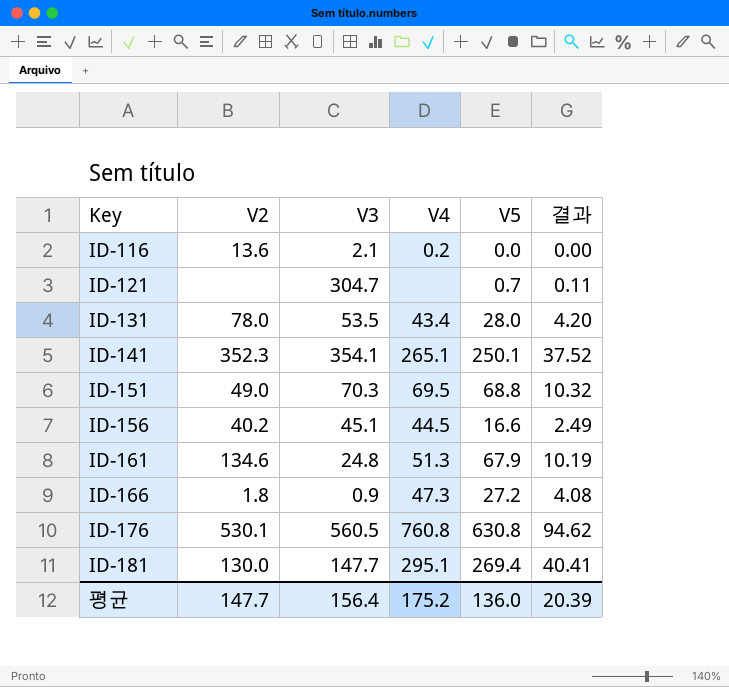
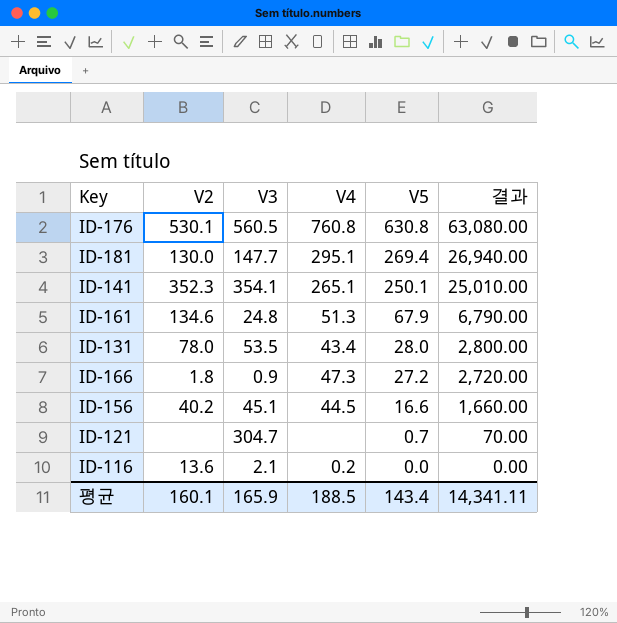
row order: Key ascending -> V5 descending
column 결과 | formula: [V5] * 0.15 -> [V5] * 100
row ID-151: 49.0 | 70.3 | 69.5 | 68.8 | 10.32 -> none
평균 | V2: 147.7 -> 160.1
평균 | V3: 156.4 -> 165.9
평균 | V4: 175.2 -> 188.5
평균 | V5: 136.0 -> 143.4
평균 | 결과: 20.39 -> 14,341.11

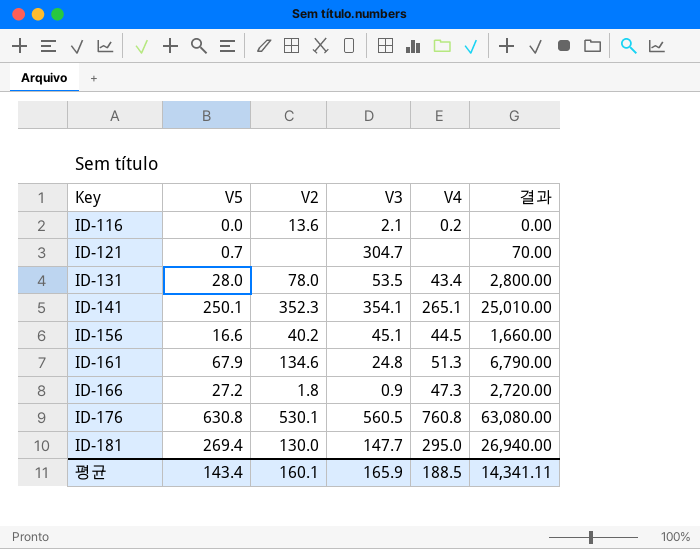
row order: V5 descending -> Key ascending
column V5 | position: 5 -> 2
ID-181 | V4: 295.1 -> 295.0

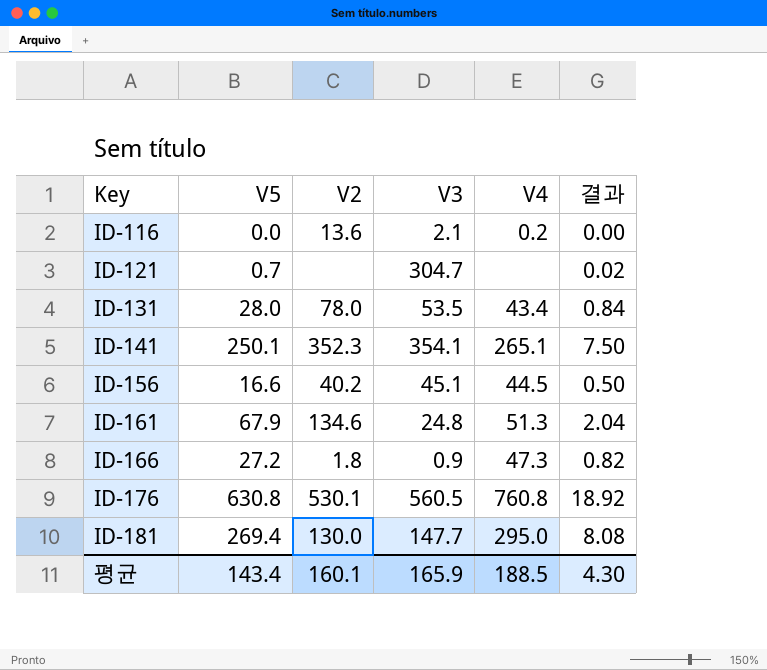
column 결과 | formula: [V5] * 100 -> [V5] * 0.03
평균 | 결과: 14,341.11 -> 4.30

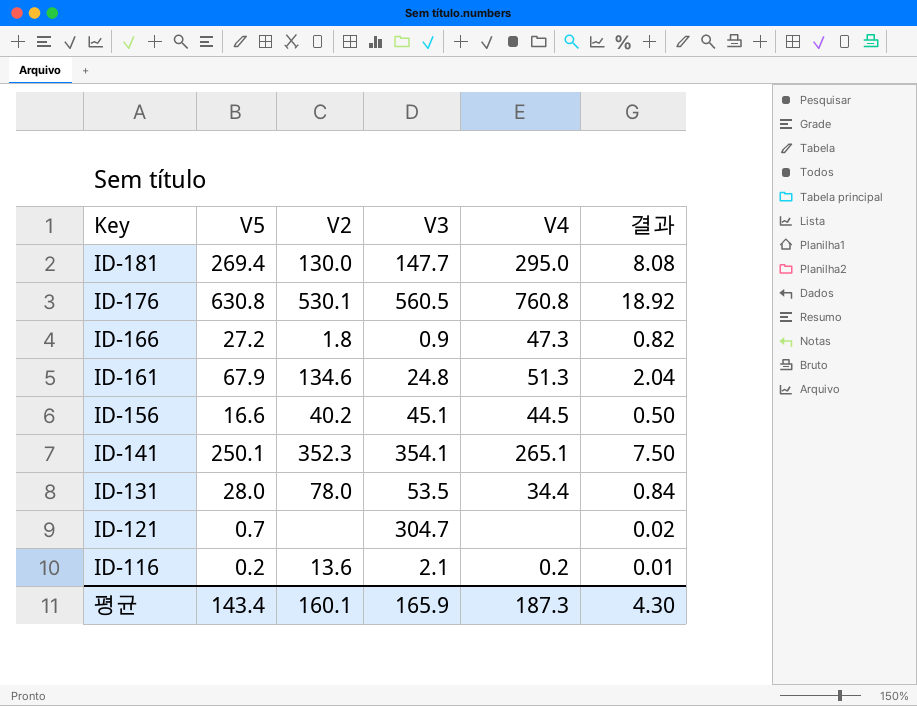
row order: Key ascending -> Key descending
ID-131 | V4: 43.4 -> 34.4
ID-116 | V5: 0.0 -> 0.2
ID-116 | 결과: 0.00 -> 0.01
평균 | V4: 188.5 -> 187.3

